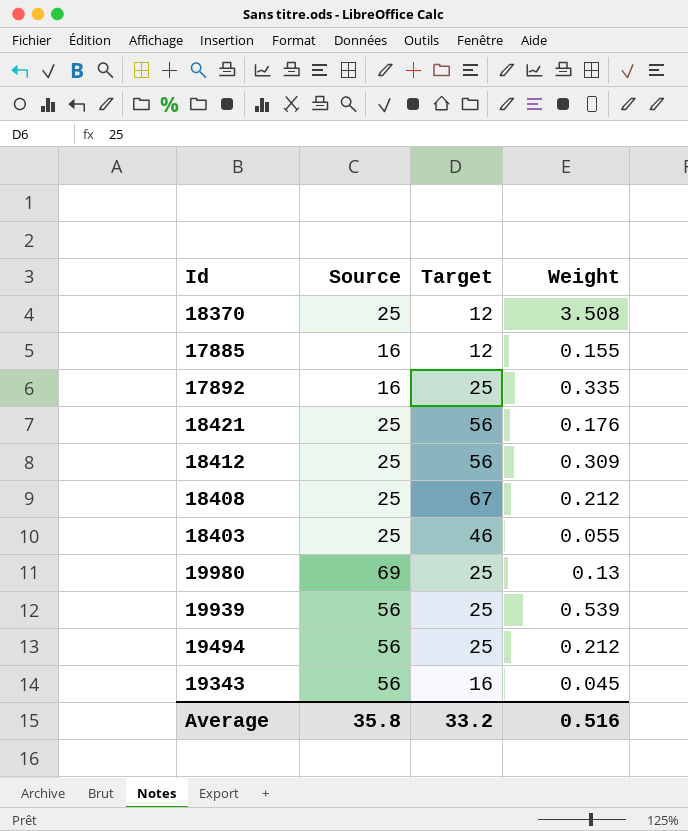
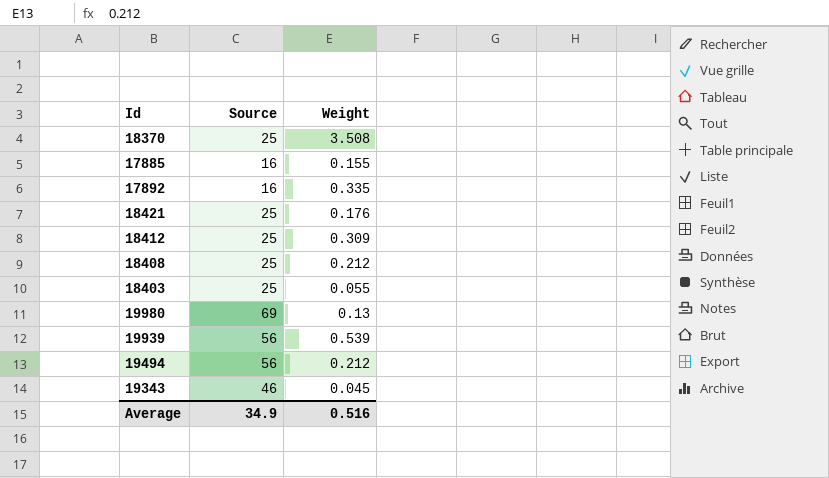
column Target | position: 3 -> none
19343 | Source: 56 -> 46
Average | Source: 35.8 -> 34.9

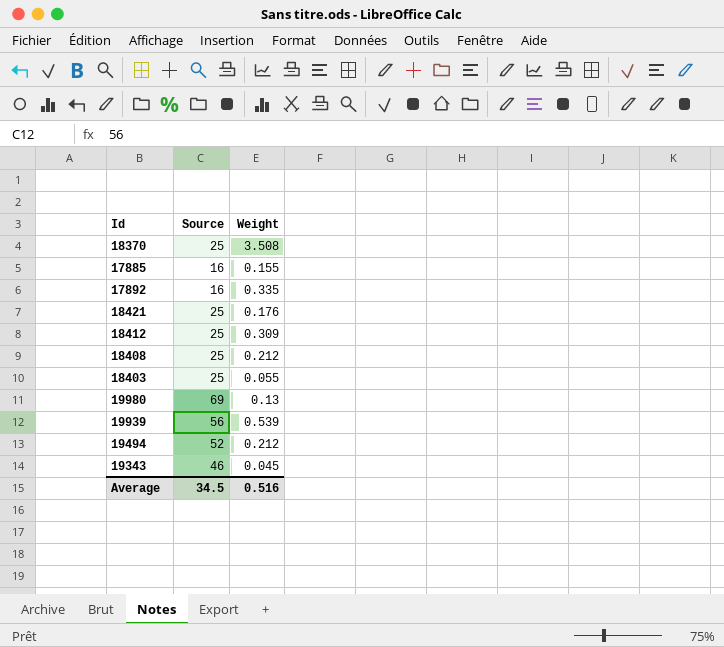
19494 | Source: 56 -> 52
Average | Source: 34.9 -> 34.5

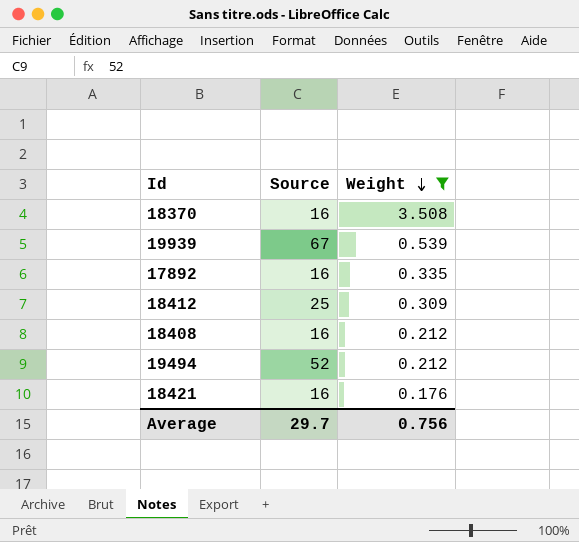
filter: none -> Weight >= 0.176
row order: none -> Weight descending
18370 | Source: 25 -> 16
19939 | Source: 56 -> 67
18408 | Source: 25 -> 16
18421 | Source: 25 -> 16
Average | Source: 34.5 -> 29.7
Average | Weight: 0.516 -> 0.756

